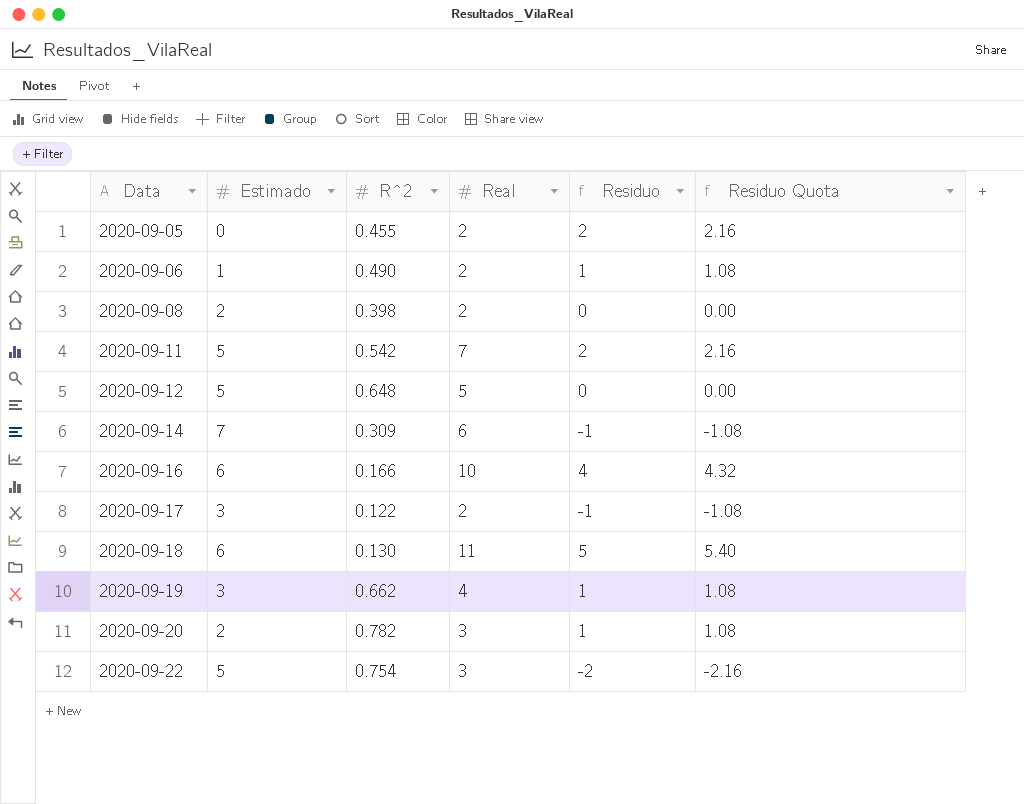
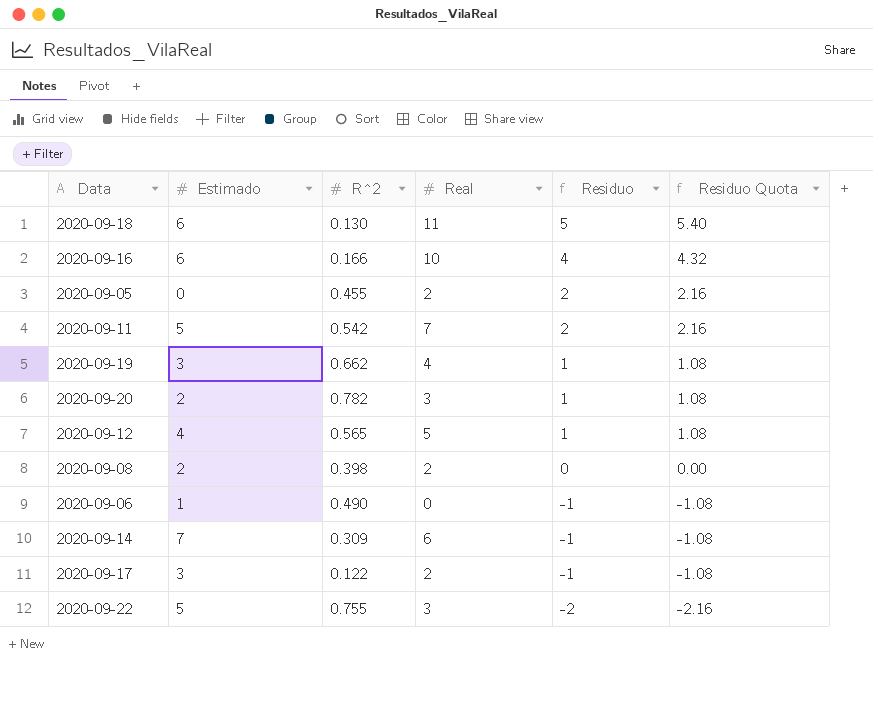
row order: Data ascending -> Residuo descending
2020-09-12 | Estimado: 5 -> 4
2020-09-12 | R^2: 0.648 -> 0.565
2020-09-12 | Residuo: 0 -> 1
2020-09-12 | Residuo Quota: 0.00 -> 1.08
2020-09-06 | Real: 2 -> 0
2020-09-06 | Residuo: 1 -> -1
2020-09-06 | Residuo Quota: 1.08 -> -1.08
2020-09-22 | R^2: 0.754 -> 0.755

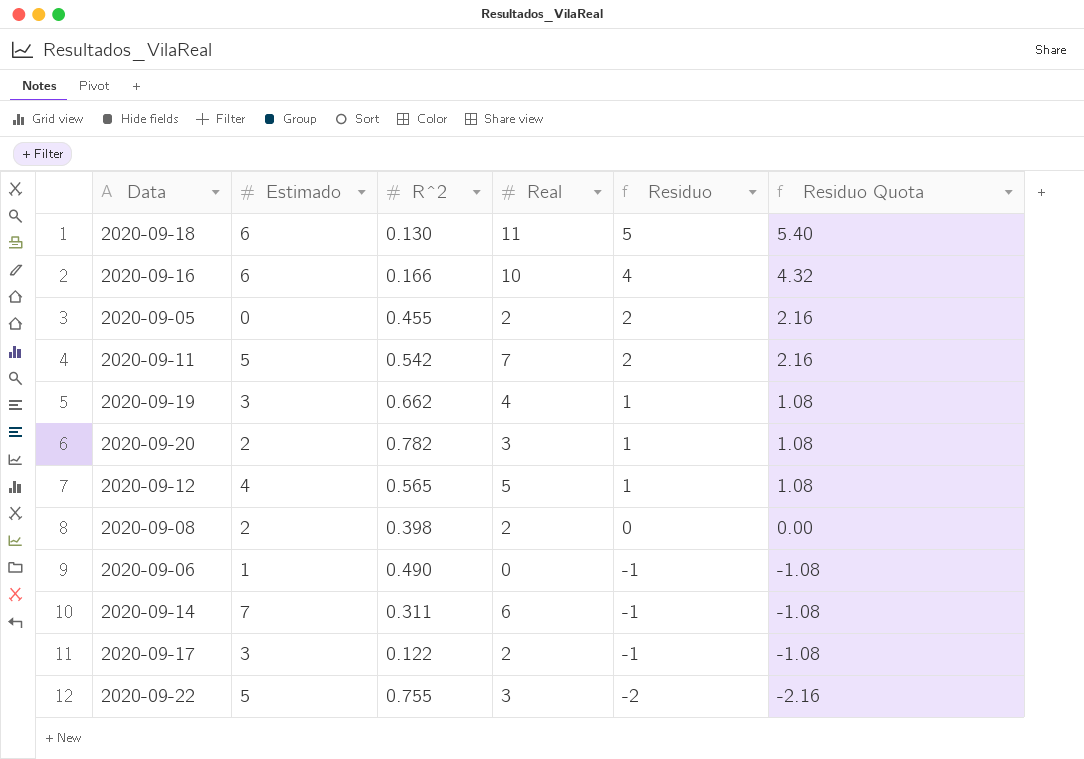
2020-09-14 | R^2: 0.309 -> 0.311

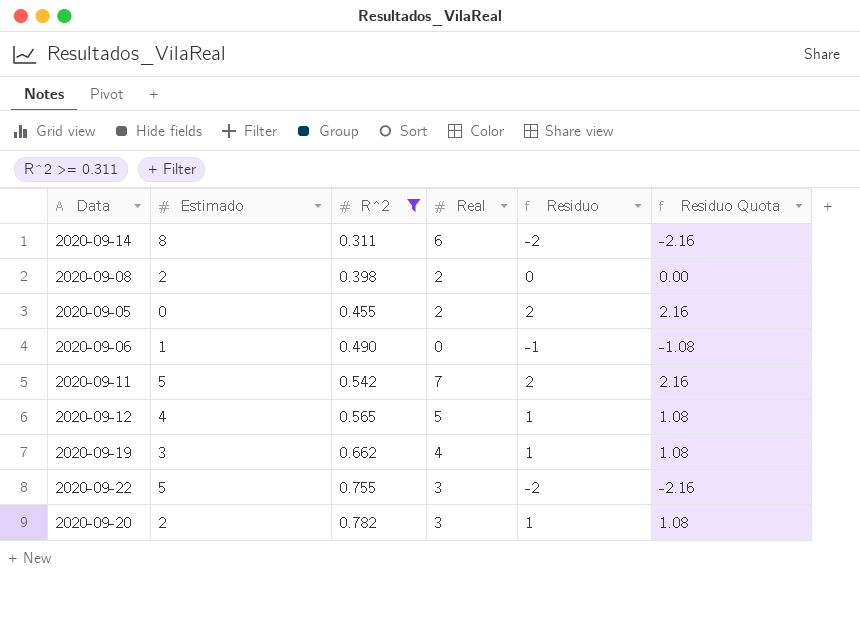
filter: none -> R^2 >= 0.311
row order: Residuo descending -> R^2 ascending
2020-09-14 | Estimado: 7 -> 8
2020-09-14 | Residuo: -1 -> -2
2020-09-14 | Residuo Quota: -1.08 -> -2.16

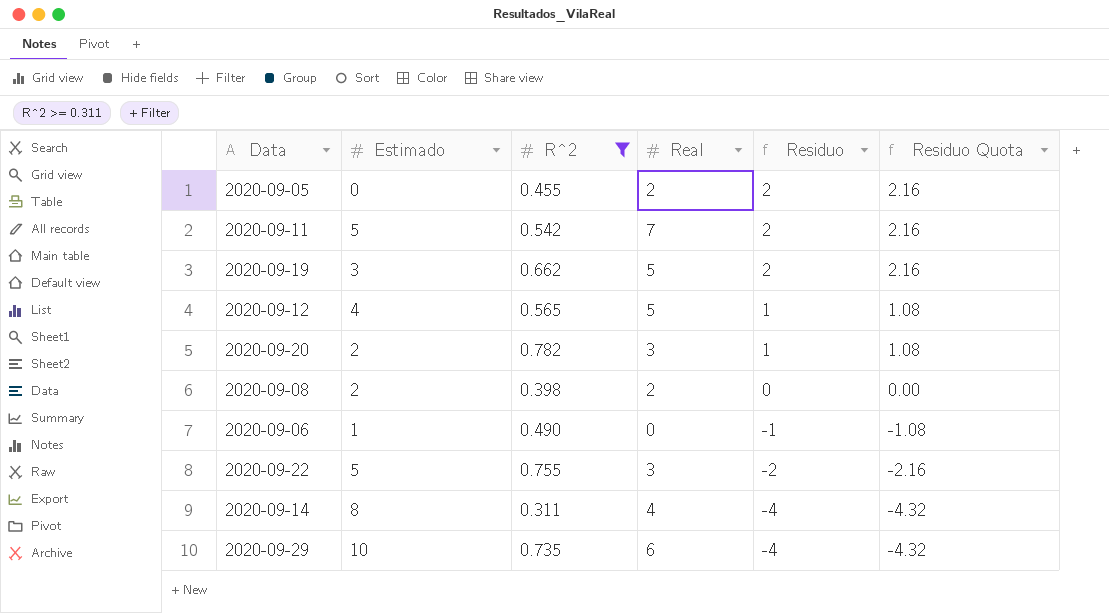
row order: R^2 ascending -> Residuo descending
2020-09-19 | Real: 4 -> 5
2020-09-19 | Residuo: 1 -> 2
2020-09-19 | Residuo Quota: 1.08 -> 2.16
2020-09-14 | Real: 6 -> 4
2020-09-14 | Residuo: -2 -> -4
2020-09-14 | Residuo Quota: -2.16 -> -4.32
row 2020-09-29: none -> 10 | 0.735 | 6 | -4 | -4.32

